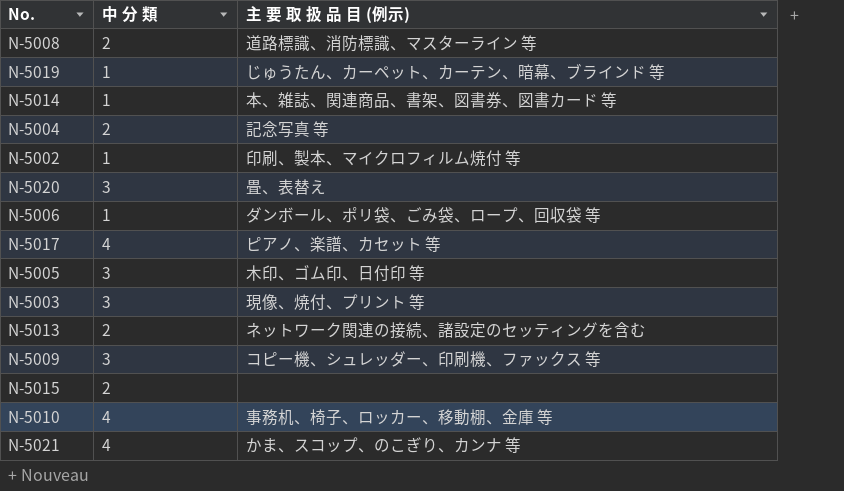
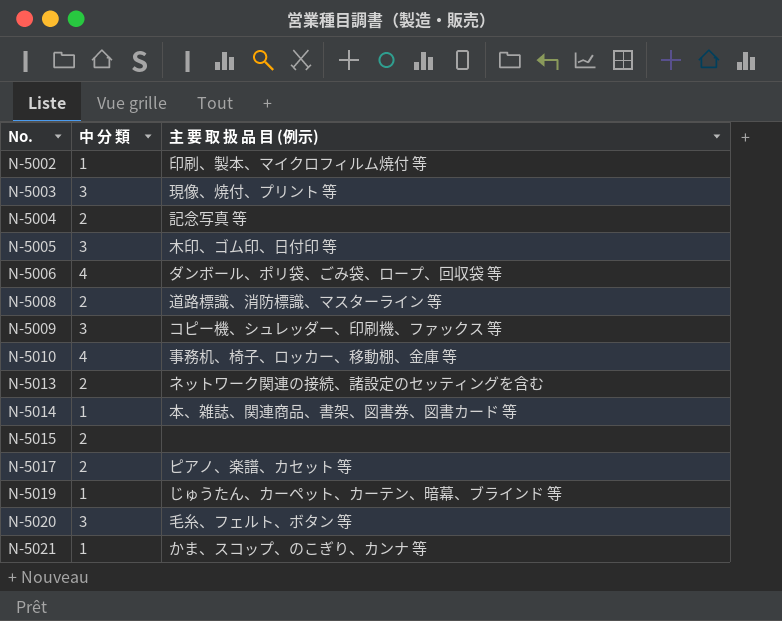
row order: none -> No. ascending
N-5006 | 中 分 類: 1 -> 4
N-5017 | 中 分 類: 4 -> 2
N-5020 | 主 要 取 扱 品 目 (例示): 畳、表替え -> 毛糸、フェルト、ボタン 等
N-5021 | 中 分 類: 4 -> 1

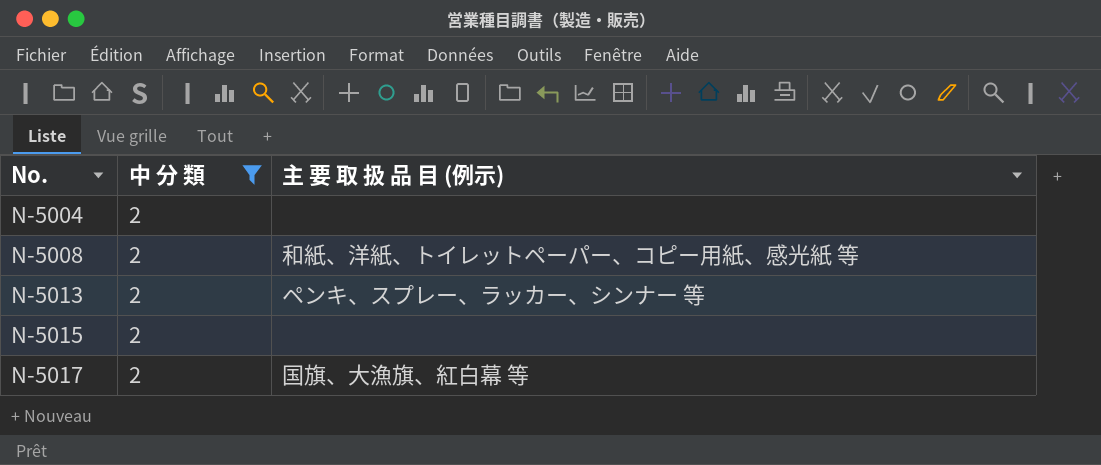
filter: none -> 中 分 類 = 2
N-5004 | 主 要 取 扱 品 目 (例示): 記念写真 等 -> none
N-5008 | 主 要 取 扱 品 目 (例示): 道路標識、消防標識、マスターライン 等 -> 和紙、洋紙、トイレットペーパー、コピー用紙、感光紙 等
N-5013 | 主 要 取 扱 品 目 (例示): ネットワーク関連の接続、諸設定のセッティングを含む -> ペンキ、スプレー、ラッカー、シンナー 等
N-5017 | 主 要 取 扱 品 目 (例示): ピアノ、楽譜、カセット 等 -> 国旗、大漁旗、紅白幕 等

